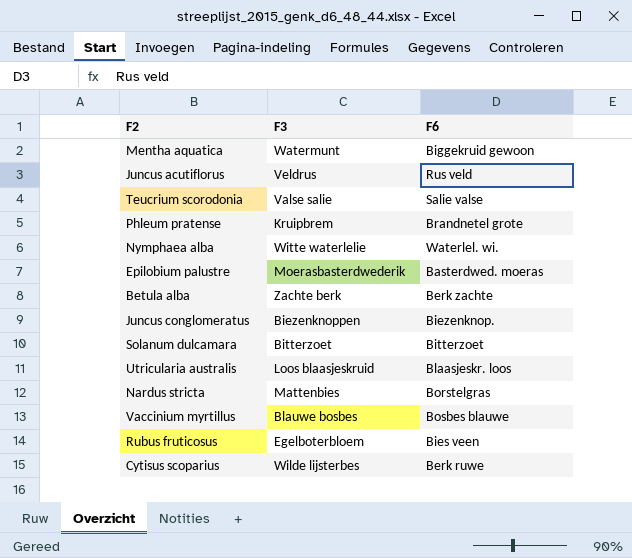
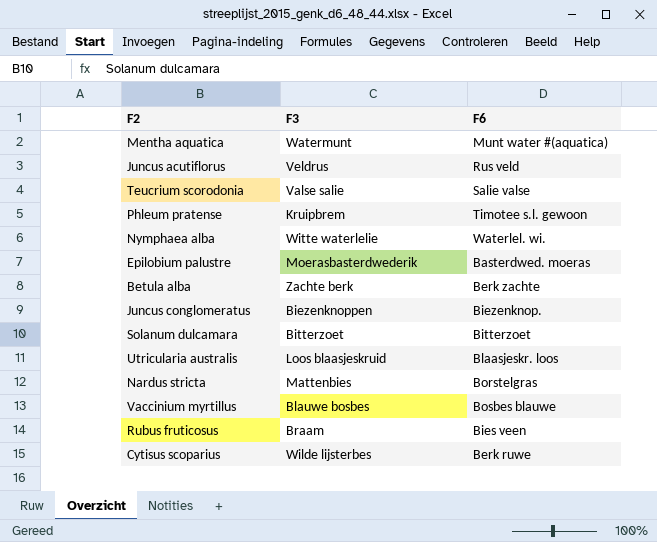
Mentha aquatica | F6: Biggekruid gewoon -> Munt water #(aquatica)
Phleum pratense | F6: Brandnetel grote -> Timotee s.l. gewoon
Rubus fruticosus | F3: Egelboterbloem -> Braam

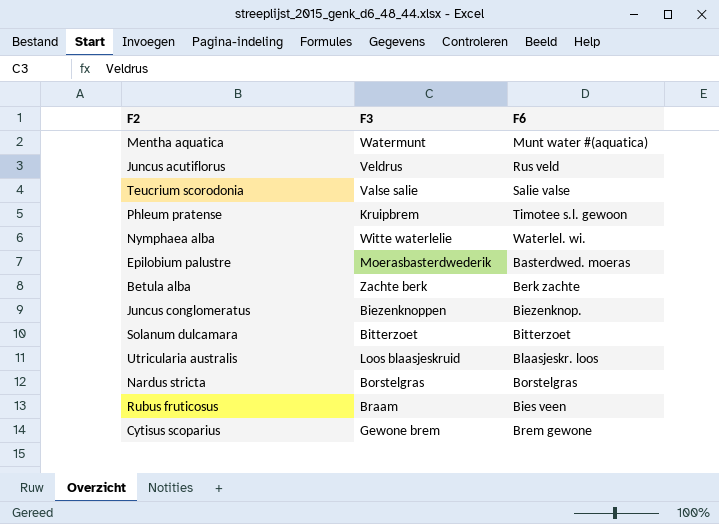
row Vaccinium myrtillus: Blauwe bosbes | Bosbes blauwe -> none
Nardus stricta | F3: Mattenbies -> Borstelgras
Cytisus scoparius | F3: Wilde lijsterbes -> Gewone brem
Cytisus scoparius | F6: Berk ruwe -> Brem gewone

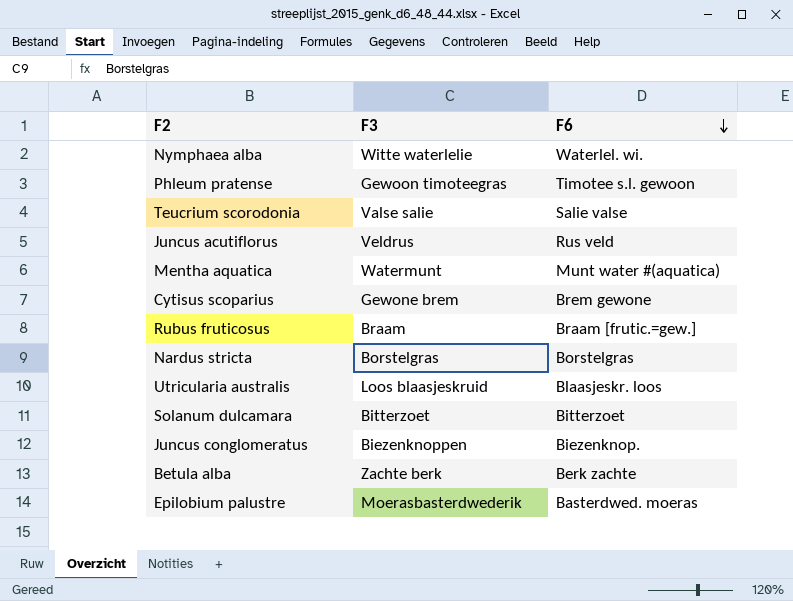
row order: none -> F6 descending
Phleum pratense | F3: Kruipbrem -> Gewoon timoteegras
Rubus fruticosus | F6: Bies veen -> Braam [frutic.=gew.]

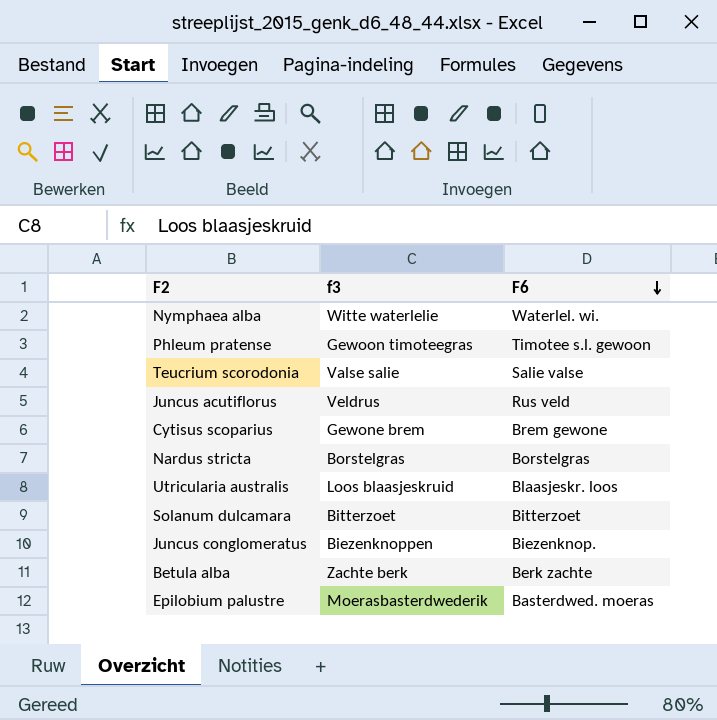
column name: F3 -> f3
row Mentha aquatica: Watermunt | Munt water #(aquatica) -> none
row Rubus fruticosus: Braam | Braam [frutic.=gew.] -> none

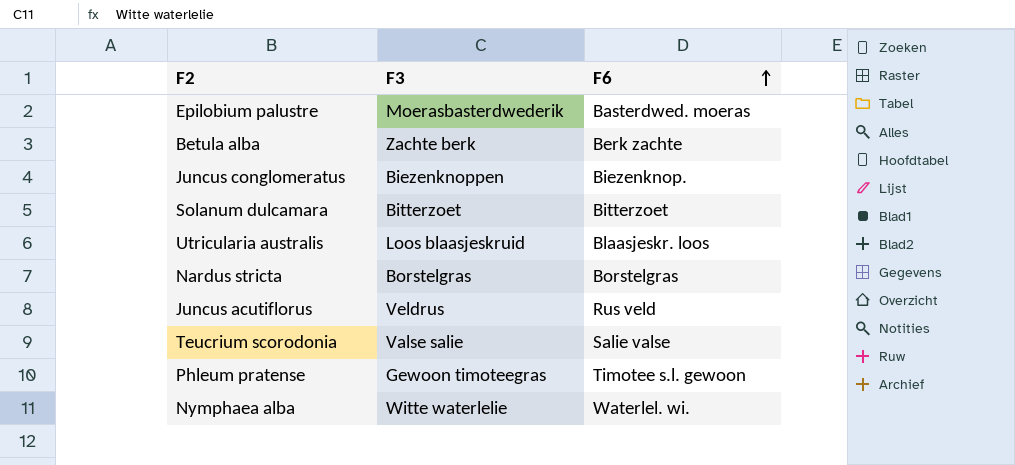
row order: F6 descending -> F6 ascending
column name: f3 -> F3
row Cytisus scoparius: Gewone brem | Brem gewone -> none

